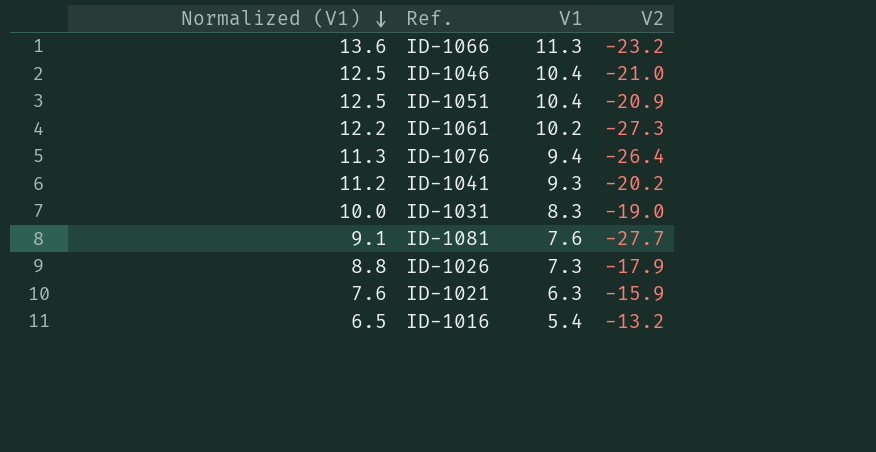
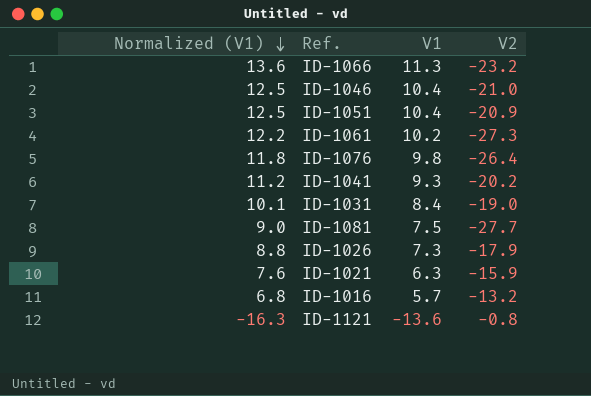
ID-1076 | Normalized (V1): 11.3 -> 11.8
ID-1076 | V1: 9.4 -> 9.8
ID-1031 | Normalized (V1): 10.0 -> 10.1
ID-1031 | V1: 8.3 -> 8.4
ID-1081 | Normalized (V1): 9.1 -> 9.0
ID-1081 | V1: 7.6 -> 7.5
ID-1016 | Normalized (V1): 6.5 -> 6.8
ID-1016 | V1: 5.4 -> 5.7
row ID-1121: none -> -16.3 | -13.6 | -0.8

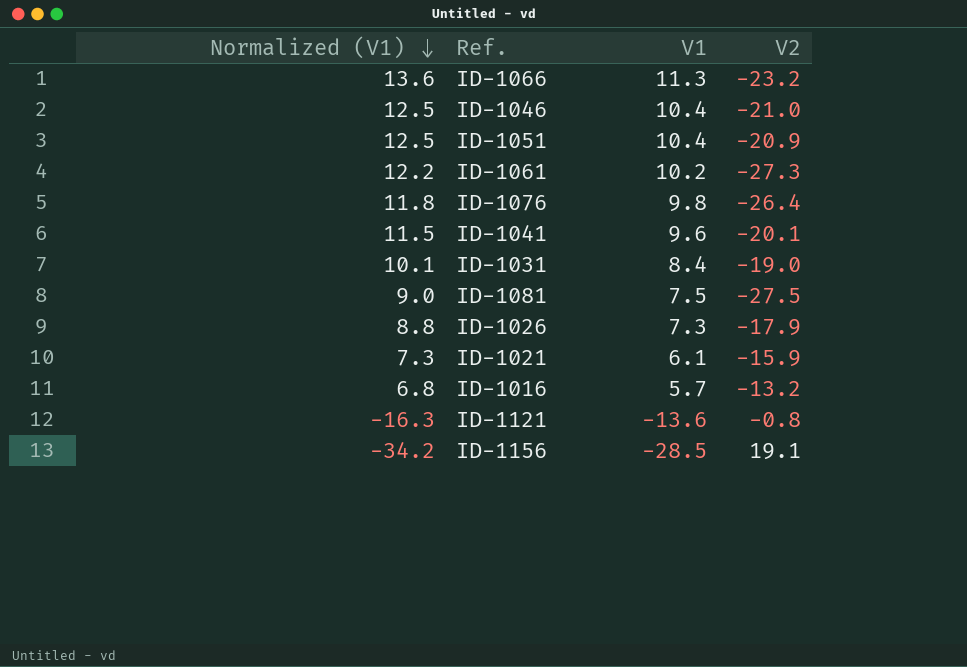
ID-1041 | Normalized (V1): 11.2 -> 11.5
ID-1041 | V1: 9.3 -> 9.6
ID-1041 | V2: -20.2 -> -20.1
ID-1081 | V2: -27.7 -> -27.5
ID-1021 | Normalized (V1): 7.6 -> 7.3
ID-1021 | V1: 6.3 -> 6.1
row ID-1156: none -> -34.2 | -28.5 | 19.1

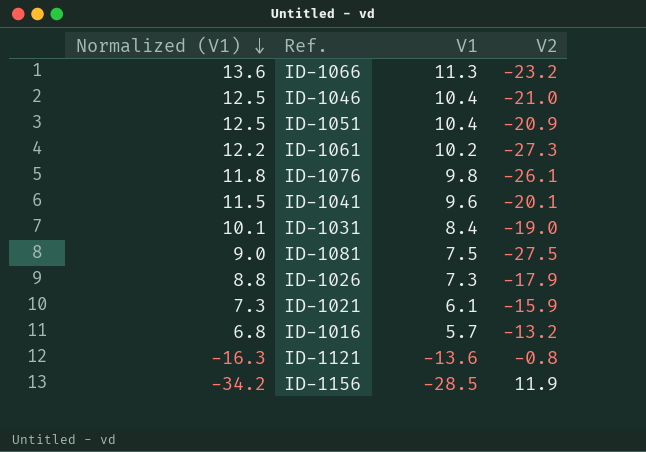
ID-1076 | V2: -26.4 -> -26.1
ID-1156 | V2: 19.1 -> 11.9

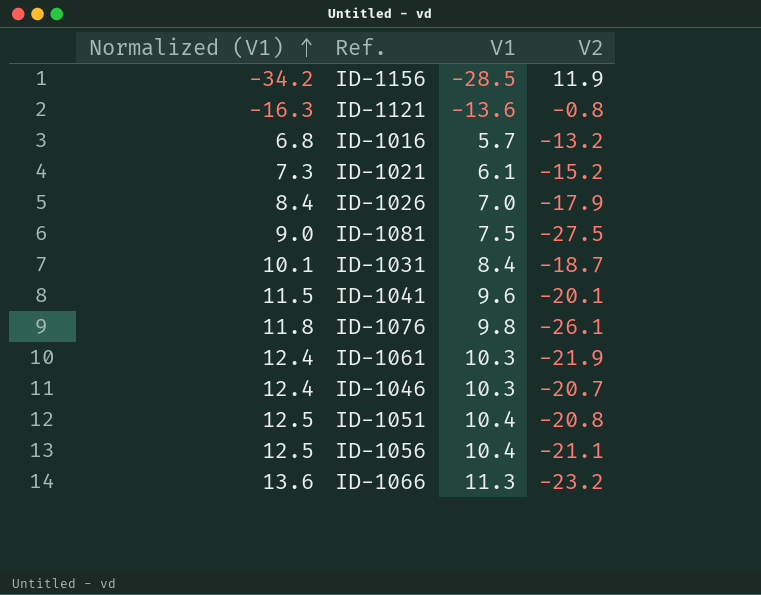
row order: Normalized (V1) descending -> Normalized (V1) ascending
ID-1021 | V2: -15.9 -> -15.2
ID-1026 | Normalized (V1): 8.8 -> 8.4
ID-1026 | V1: 7.3 -> 7.0
ID-1031 | V2: -19.0 -> -18.7
ID-1061 | Normalized (V1): 12.2 -> 12.4
ID-1061 | V1: 10.2 -> 10.3
ID-1061 | V2: -27.3 -> -21.9
ID-1046 | Normalized (V1): 12.5 -> 12.4
ID-1046 | V1: 10.4 -> 10.3
ID-1046 | V2: -21.0 -> -20.7
ID-1051 | V2: -20.9 -> -20.8
row ID-1056: none -> 12.5 | 10.4 | -21.1

